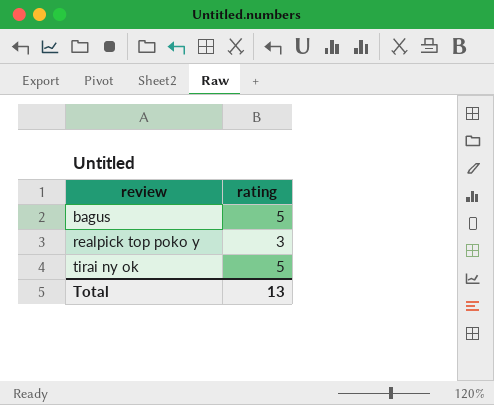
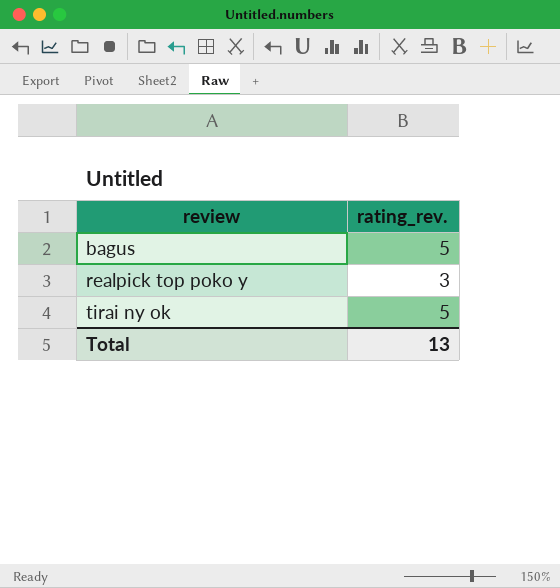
column name: rating -> rating_rev.

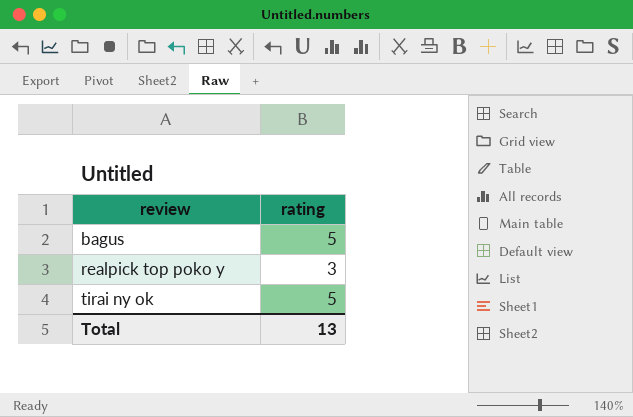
column name: rating_rev. -> rating

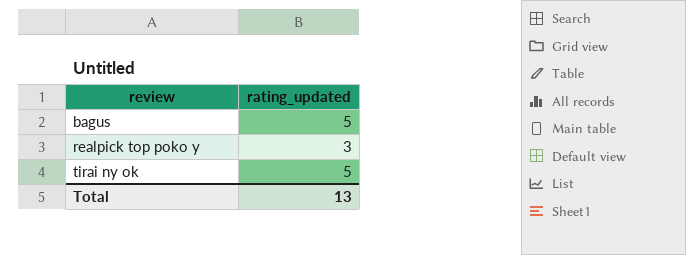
column name: rating -> rating_updated

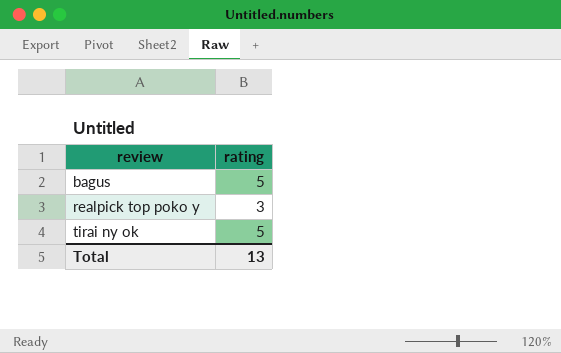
column name: rating_updated -> rating

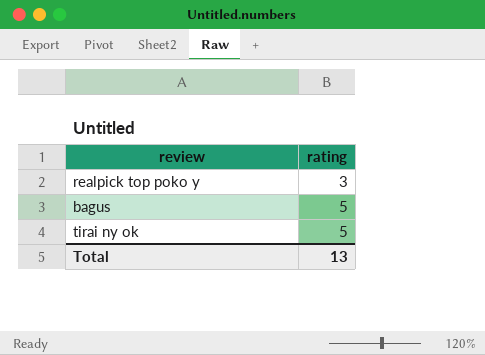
row order: review ascending -> rating ascending

